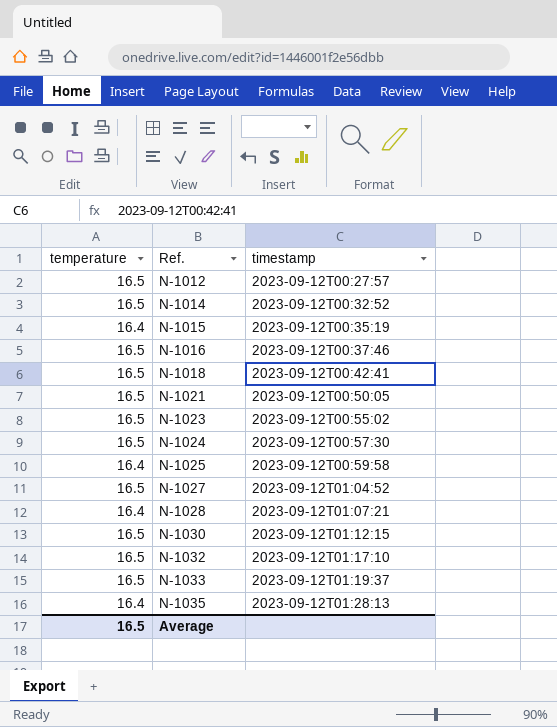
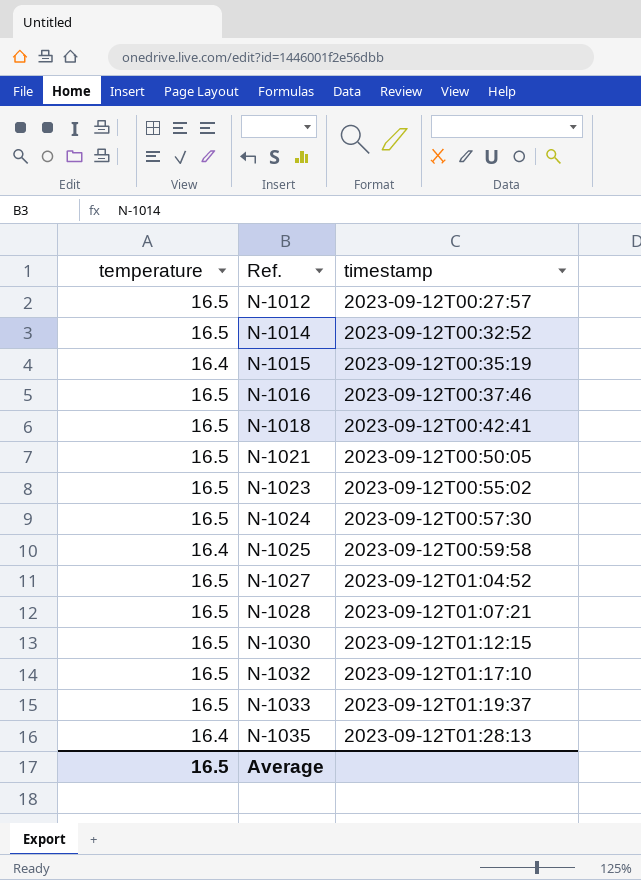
N-1028 | temperature: 16.4 -> 16.5

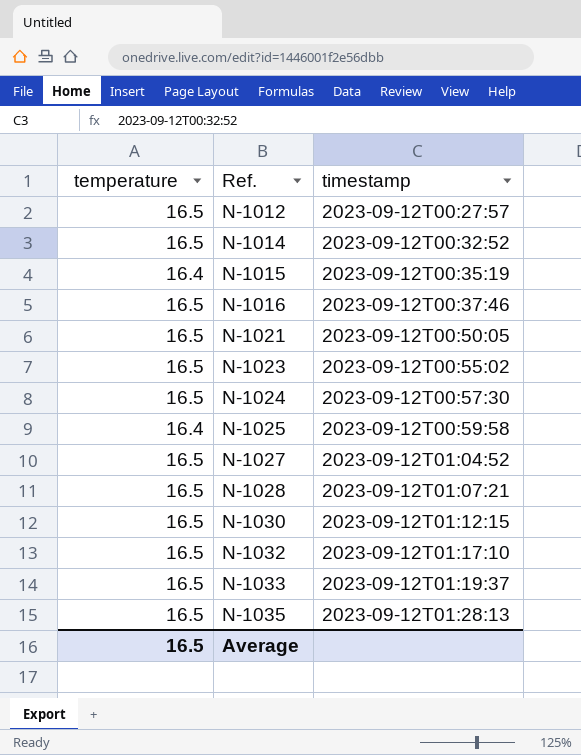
row N-1018: 16.5 | 2023-09-12T00:42:41 -> none
N-1035 | temperature: 16.4 -> 16.5

